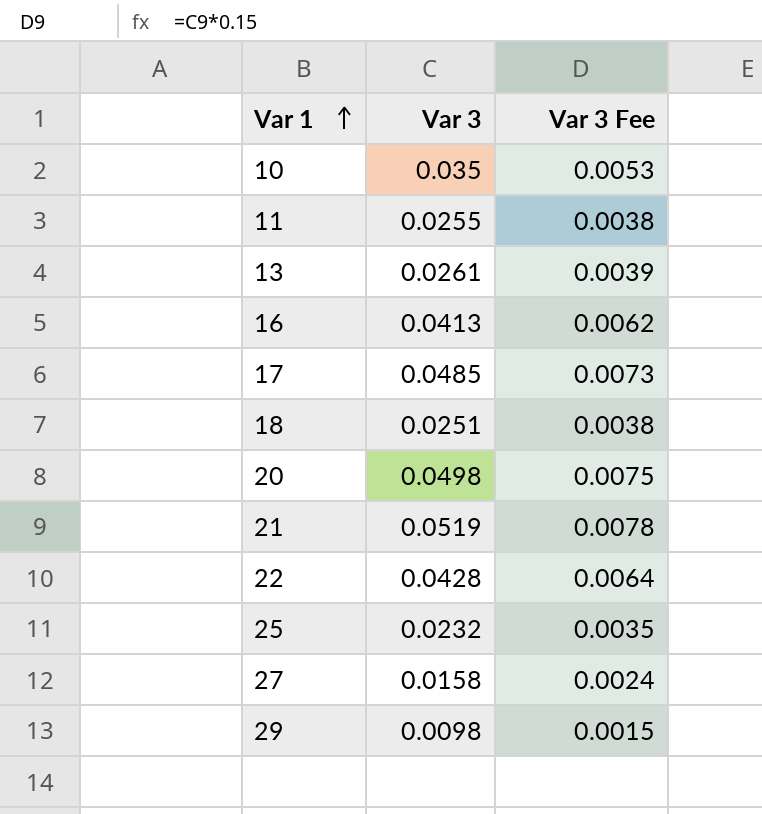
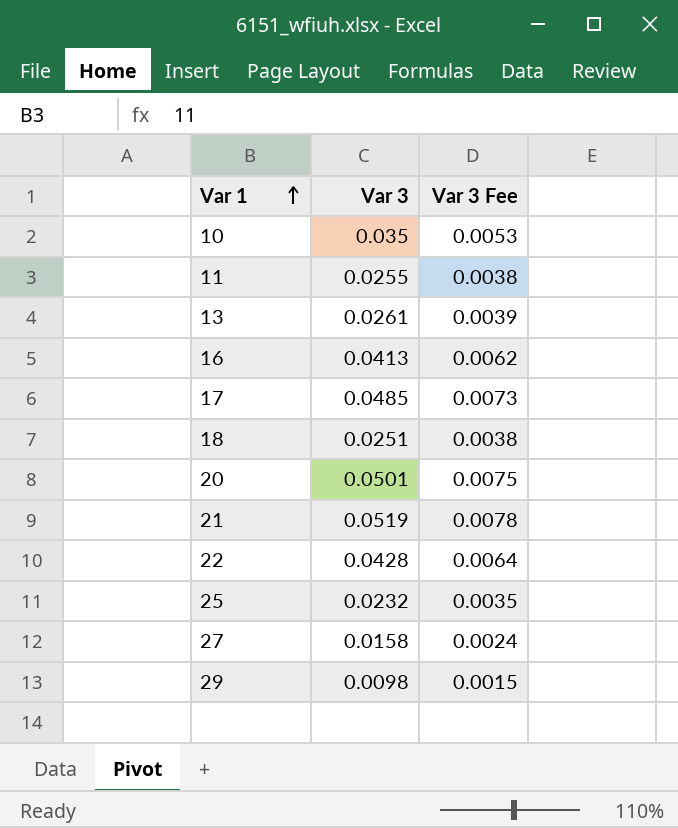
20 | Var 3: 0.0498 -> 0.0501

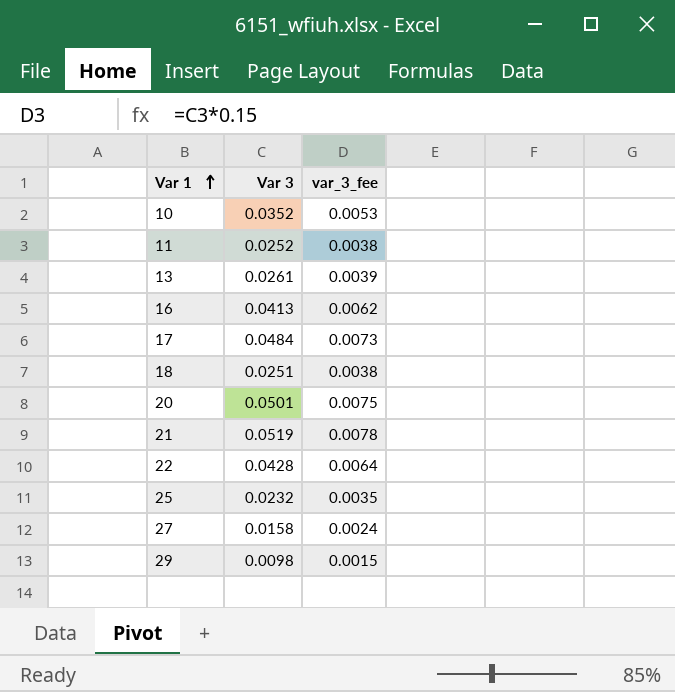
column name: Var 3 Fee -> var_3_fee
10 | Var 3: 0.035 -> 0.0352
11 | Var 3: 0.0255 -> 0.0252
17 | Var 3: 0.0485 -> 0.0484

